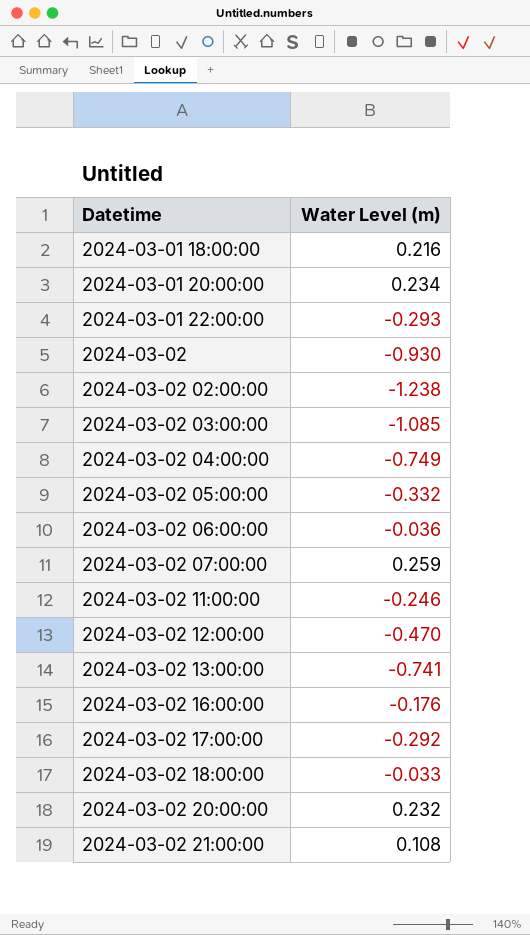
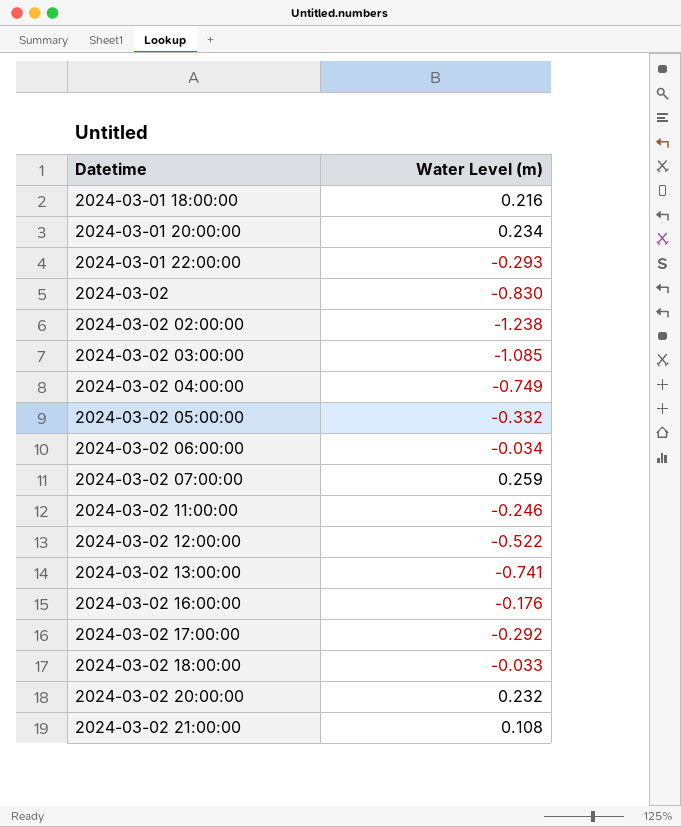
2024-03-02 | Water Level (m): -0.930 -> -0.830
2024-03-02 06:00:00 | Water Level (m): -0.036 -> -0.034
2024-03-02 12:00:00 | Water Level (m): -0.470 -> -0.522

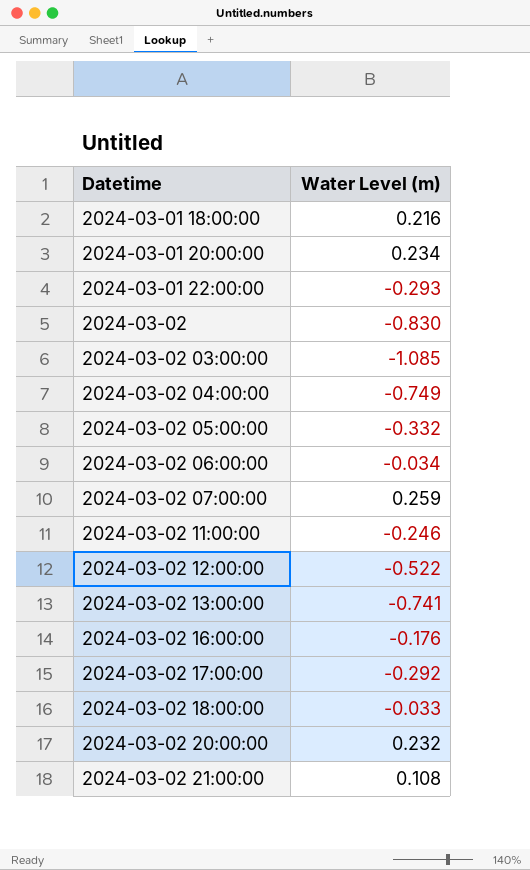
row 2024-03-02 02:00:00: -1.238 -> none

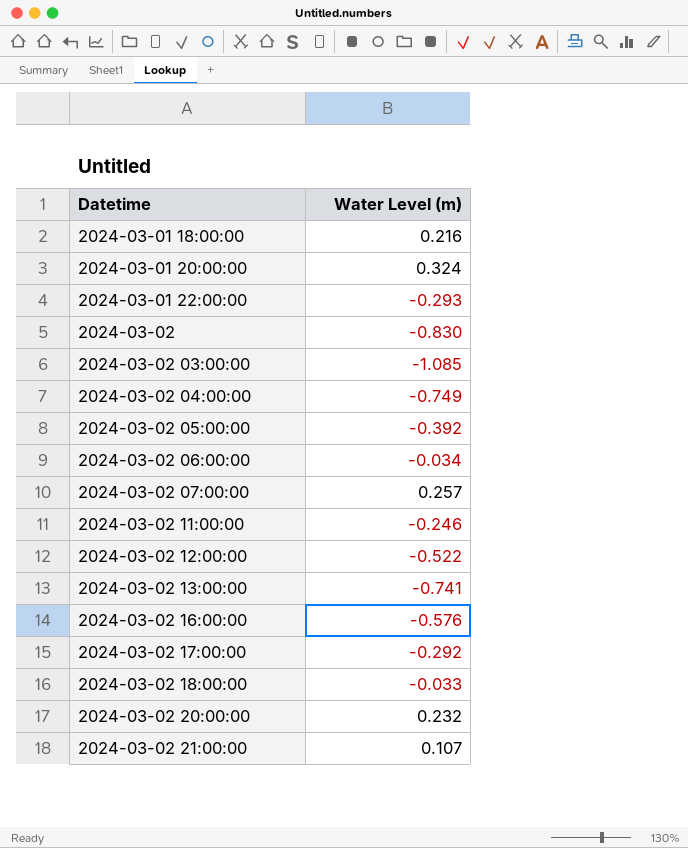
2024-03-01 20:00:00 | Water Level (m): 0.234 -> 0.324
2024-03-02 05:00:00 | Water Level (m): -0.332 -> -0.392
2024-03-02 07:00:00 | Water Level (m): 0.259 -> 0.257
2024-03-02 16:00:00 | Water Level (m): -0.176 -> -0.576
2024-03-02 21:00:00 | Water Level (m): 0.108 -> 0.107

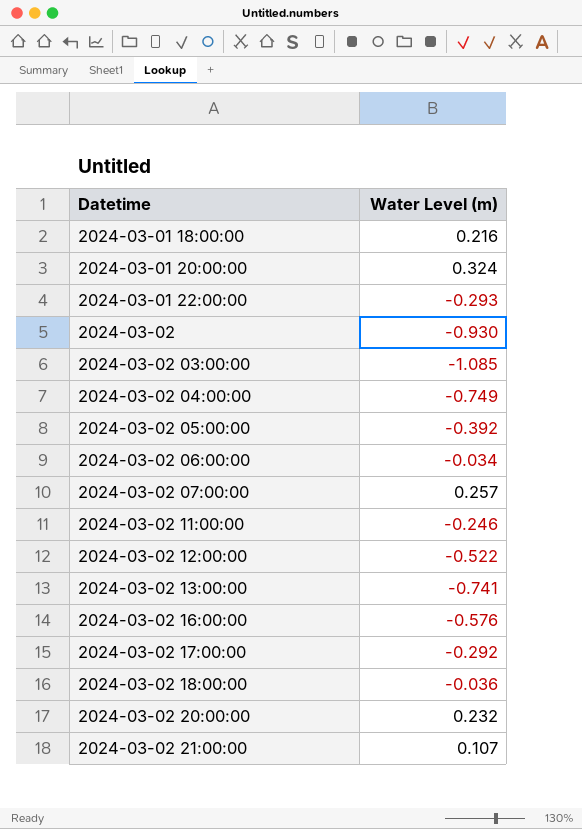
2024-03-02 | Water Level (m): -0.830 -> -0.930
2024-03-02 18:00:00 | Water Level (m): -0.033 -> -0.036

